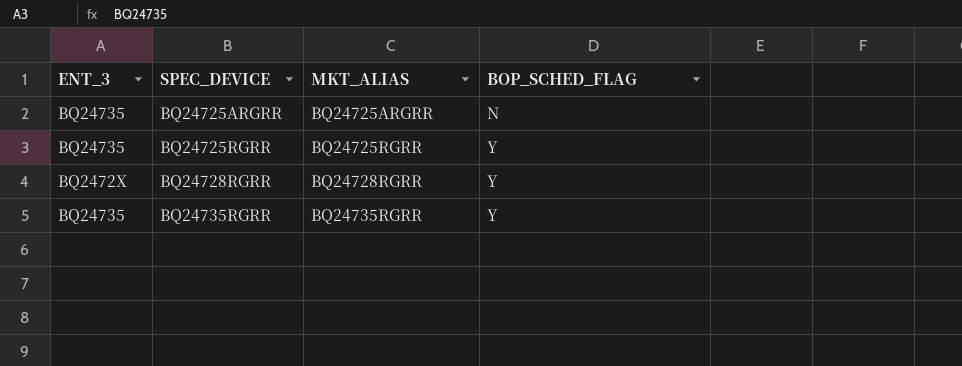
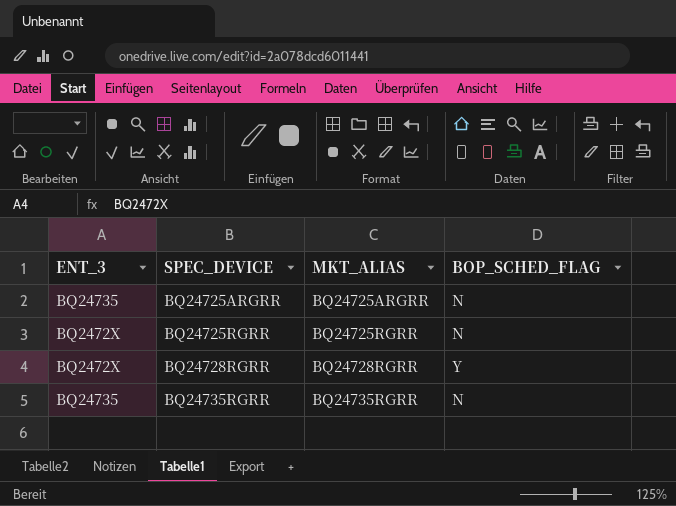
BQ24725RGRR | ENT_3: BQ24735 -> BQ2472X
BQ24725RGRR | BOP_SCHED_FLAG: Y -> N
BQ24735RGRR | BOP_SCHED_FLAG: Y -> N

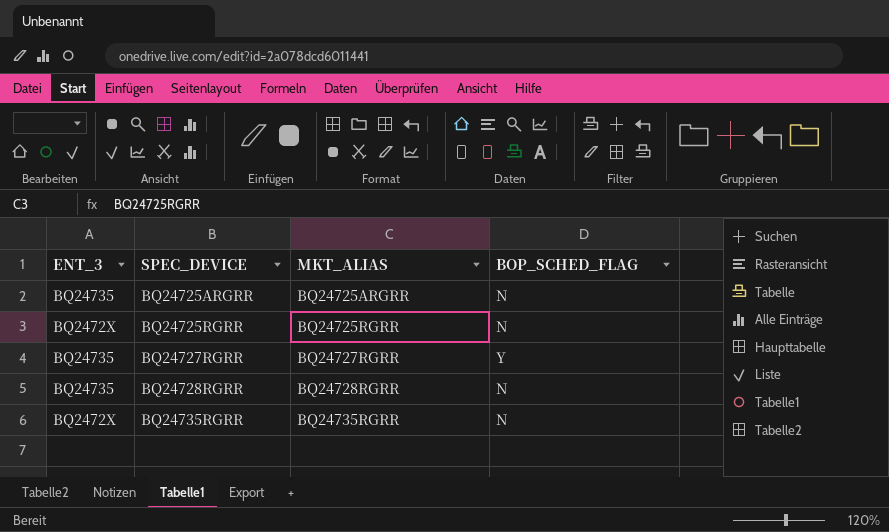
row BQ24727RGRR: none -> BQ24735 | BQ24727RGRR | Y
BQ24728RGRR | ENT_3: BQ2472X -> BQ24735
BQ24728RGRR | BOP_SCHED_FLAG: Y -> N
BQ24735RGRR | ENT_3: BQ24735 -> BQ2472X

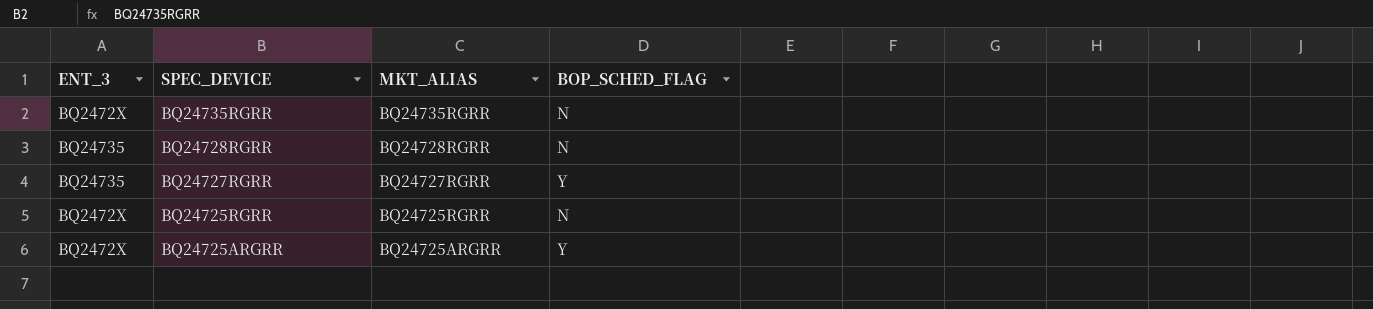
row order: SPEC_DEVICE ascending -> SPEC_DEVICE descending
BQ24725ARGRR | ENT_3: BQ24735 -> BQ2472X
BQ24725ARGRR | BOP_SCHED_FLAG: N -> Y

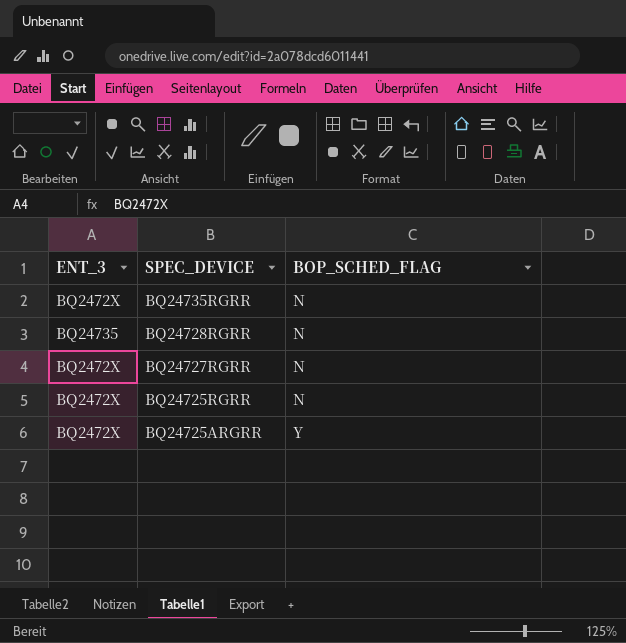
column MKT_ALIAS | position: 3 -> none
BQ24727RGRR | ENT_3: BQ24735 -> BQ2472X
BQ24727RGRR | BOP_SCHED_FLAG: Y -> N

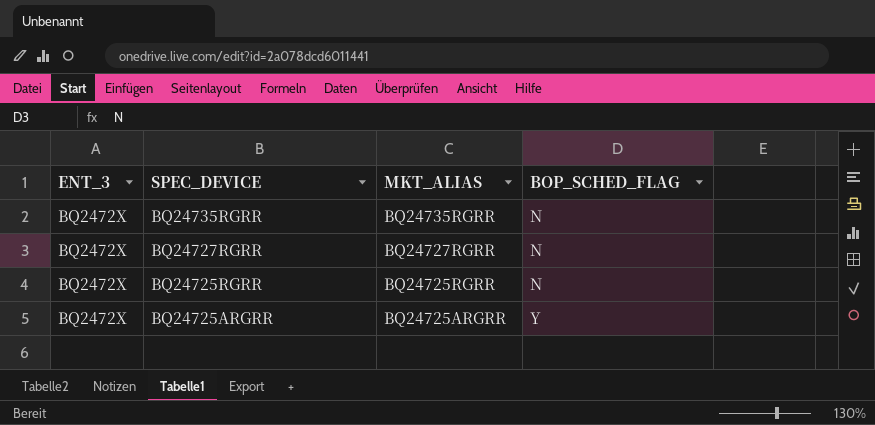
column MKT_ALIAS | position: none -> 3
row BQ24728RGRR: BQ24735 | N -> none

